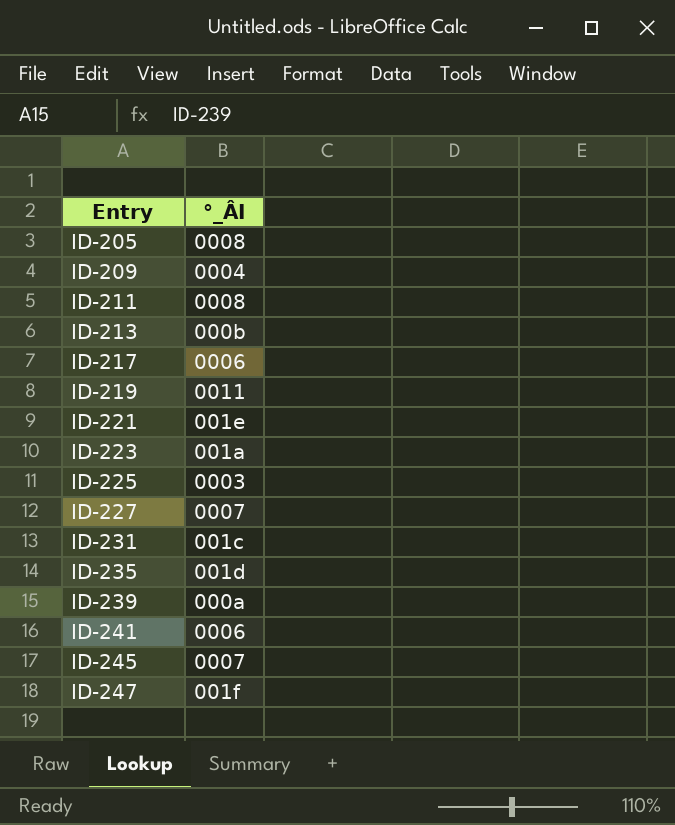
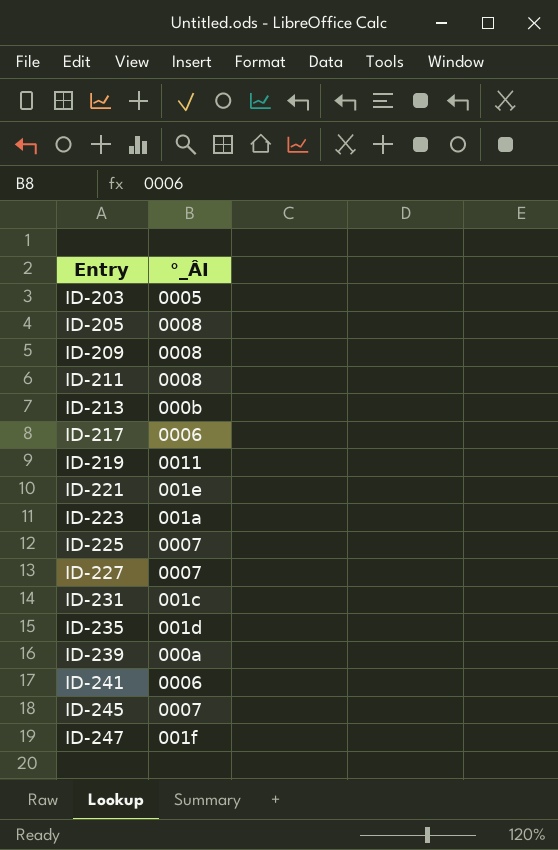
row ID-203: none -> 0005
ID-209 | °_ÂI: 0004 -> 0008
ID-225 | °_ÂI: 0003 -> 0007

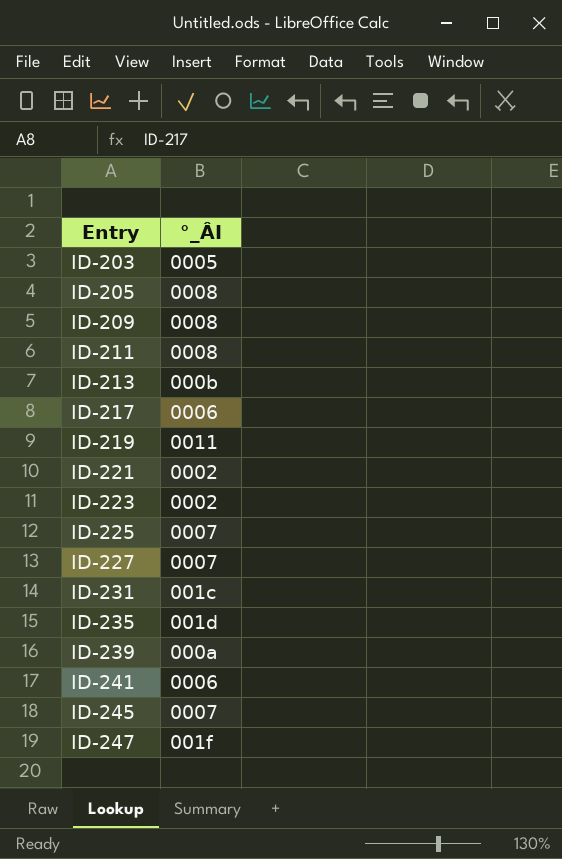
ID-221 | °_ÂI: 001e -> 0002
ID-223 | °_ÂI: 001a -> 0002

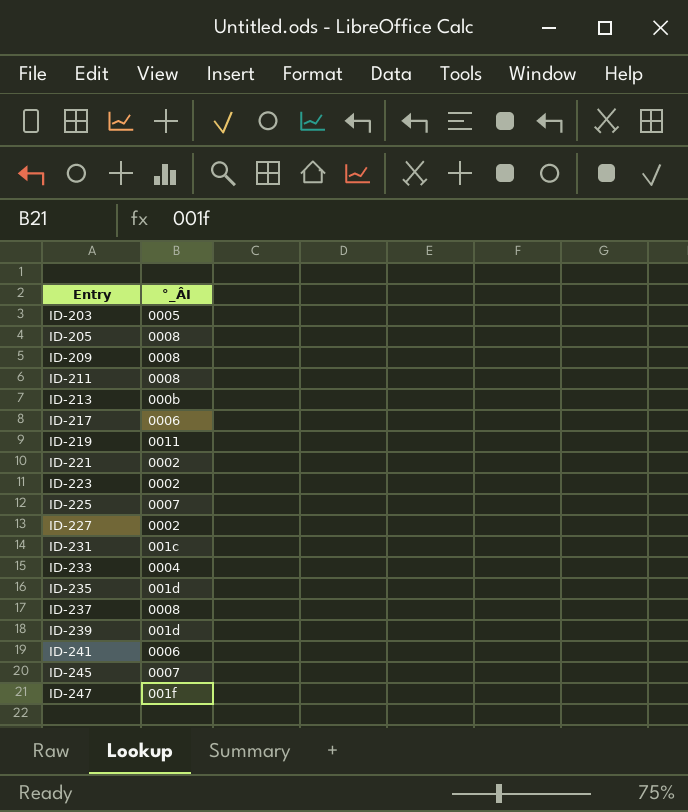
ID-227 | °_ÂI: 0007 -> 0002
row ID-233: none -> 0004
row ID-237: none -> 0008
ID-239 | °_ÂI: 000a -> 001d

